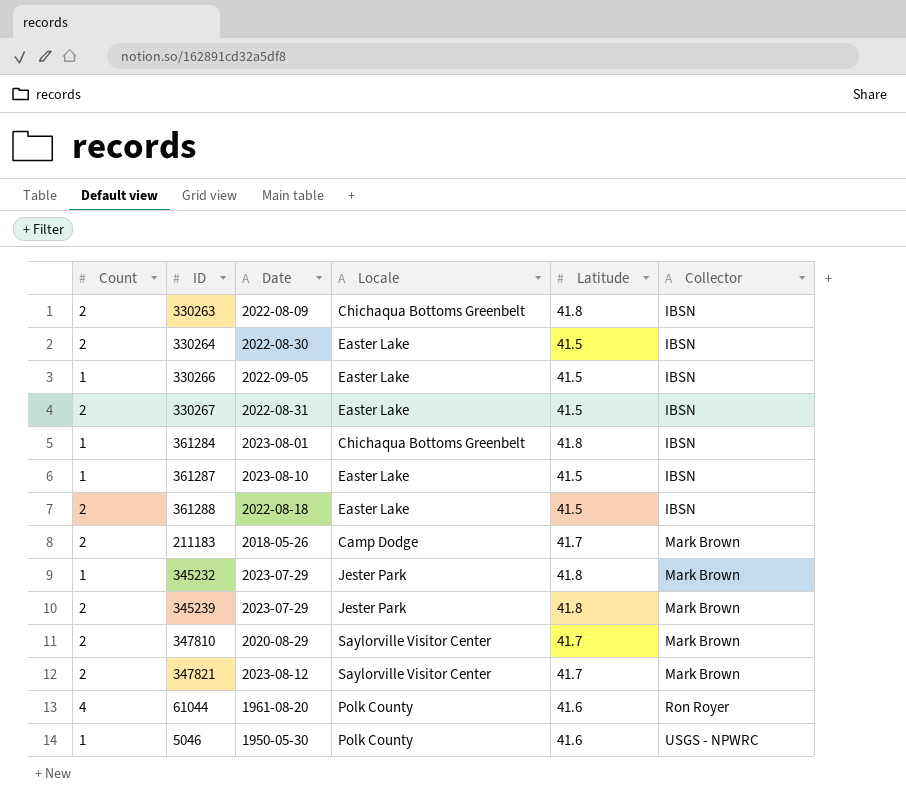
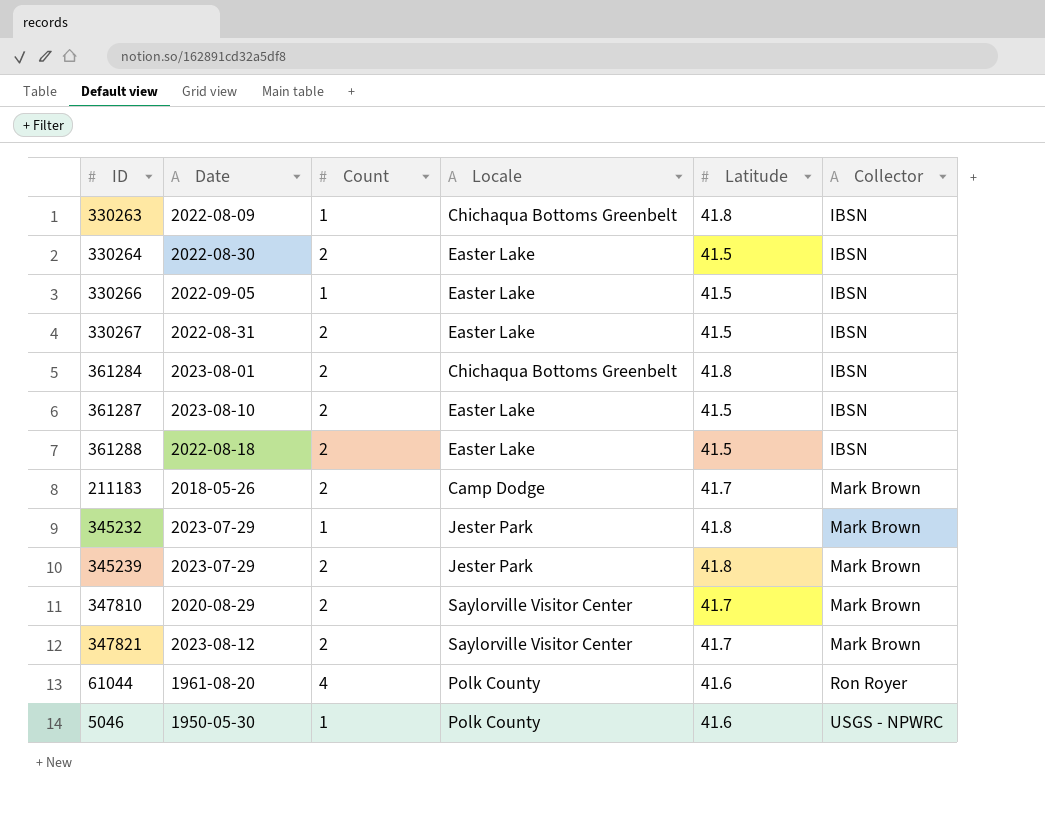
column Count | position: 1 -> 3
330263 | Count: 2 -> 1
361284 | Count: 1 -> 2
361287 | Count: 1 -> 2

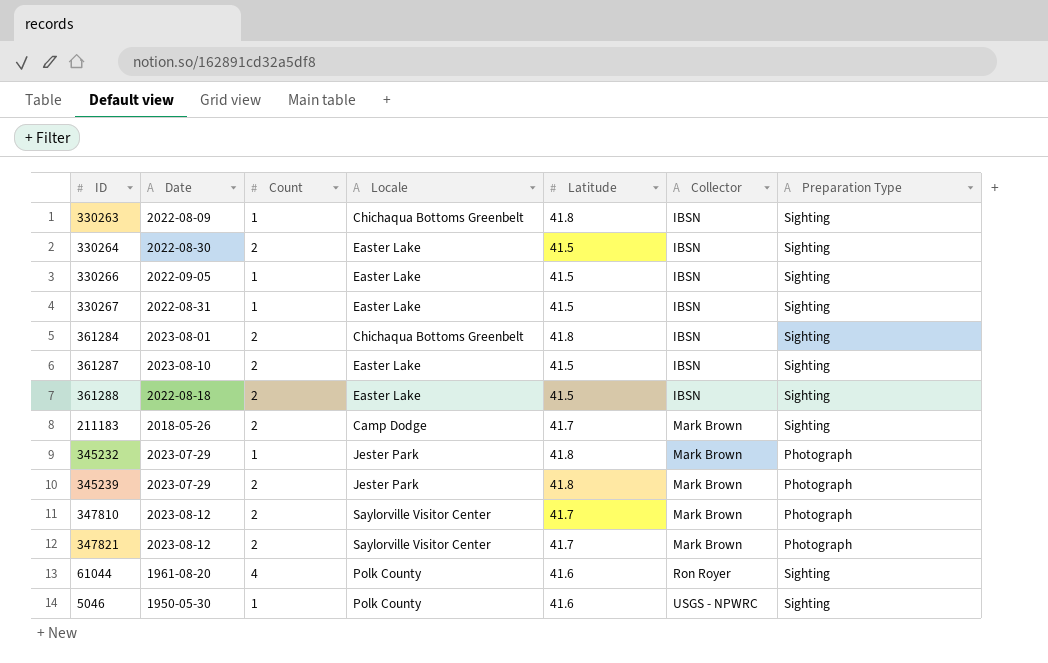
column Preparation Type | position: none -> 7
330267 | Count: 2 -> 1
347810 | Date: 2020-08-29 -> 2023-08-12

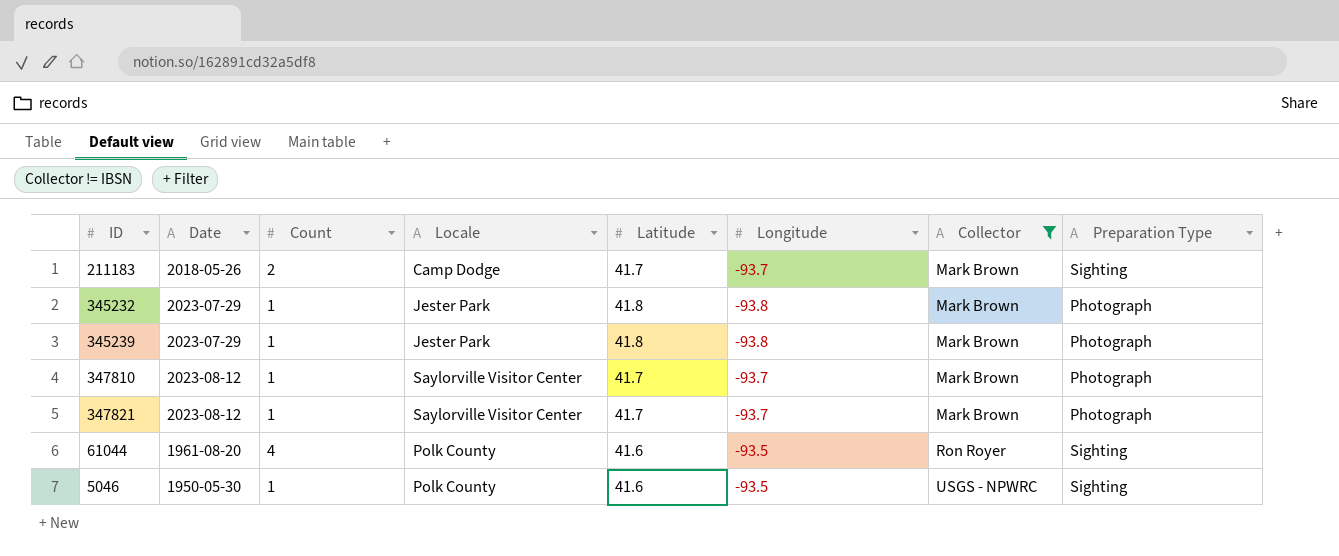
filter: none -> Collector != IBSN
column Longitude | position: none -> 6
345239 | Count: 2 -> 1
347810 | Count: 2 -> 1
347821 | Count: 2 -> 1

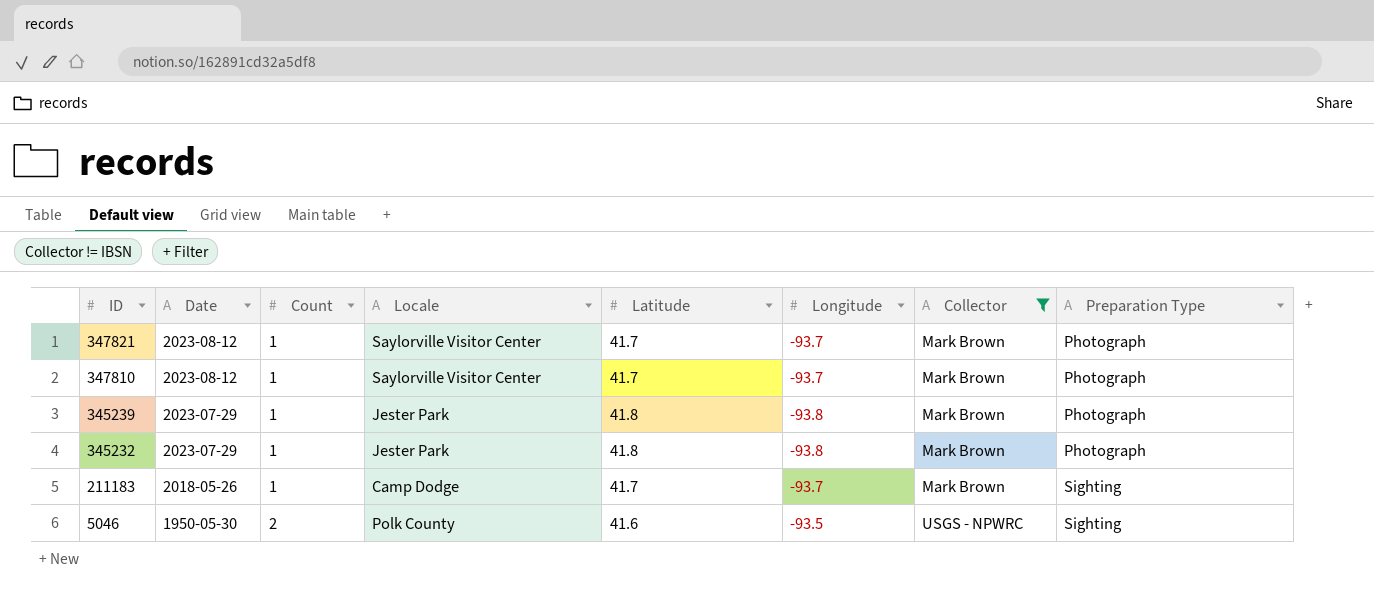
row order: Collector ascending -> ID descending
row 61044: 1961-08-20 | 4 | Polk County | 41.6 | -93.5 | Ron Royer | Sighting -> none
211183 | Count: 2 -> 1
5046 | Count: 1 -> 2

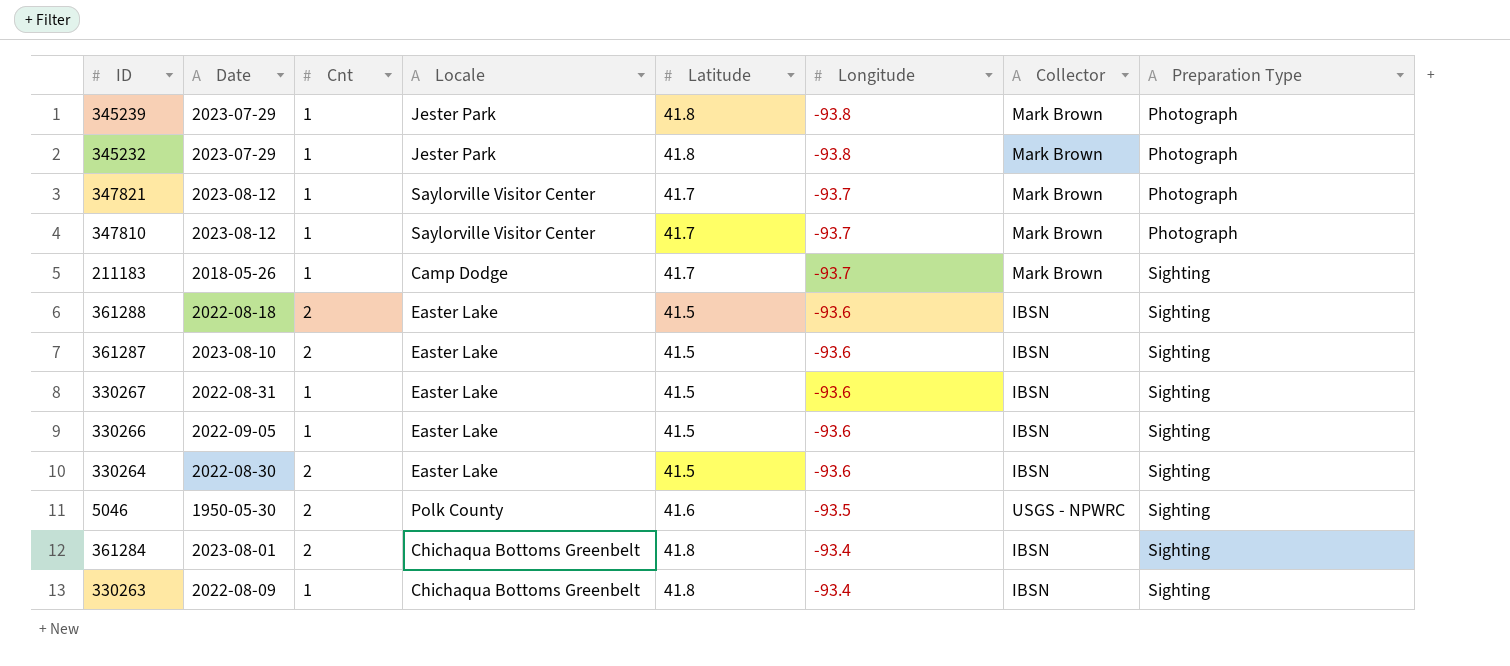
filter: Collector != IBSN -> none
row order: ID descending -> Longitude ascending
column name: Count -> Cnt

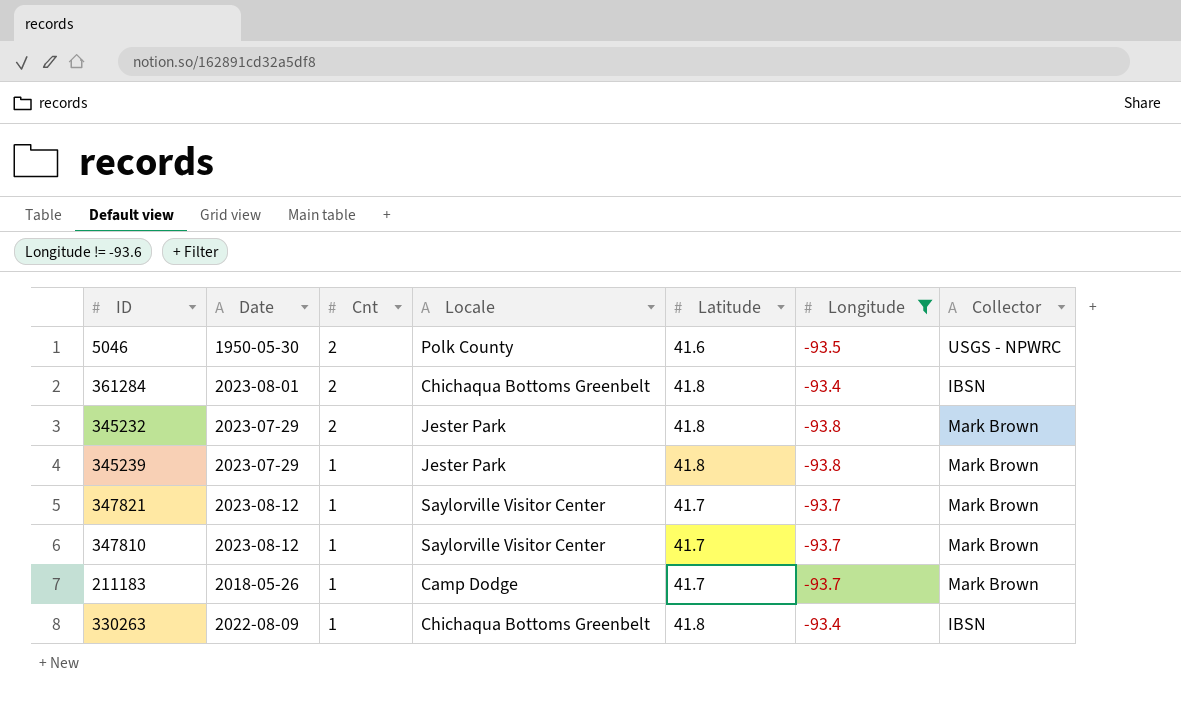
filter: none -> Longitude != -93.6
row order: Longitude ascending -> Cnt descending
column Preparation Type | position: 8 -> none
345232 | Cnt: 1 -> 2

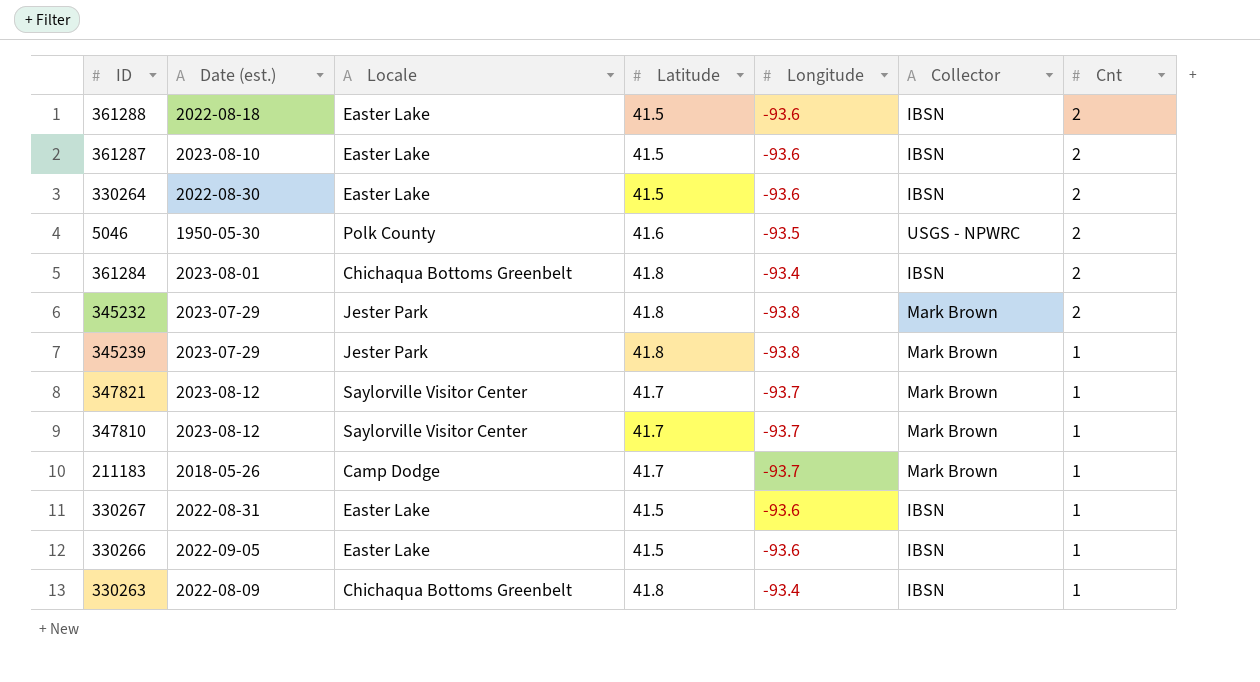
filter: Longitude != -93.6 -> none
column name: Date -> Date (est.)
column Cnt | position: 3 -> 7

